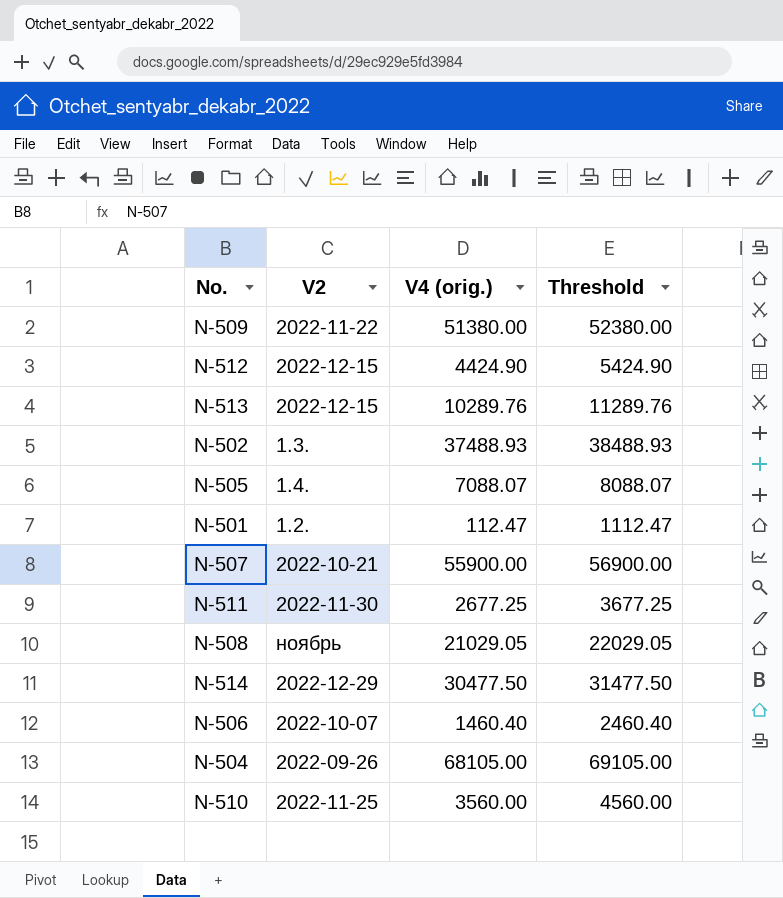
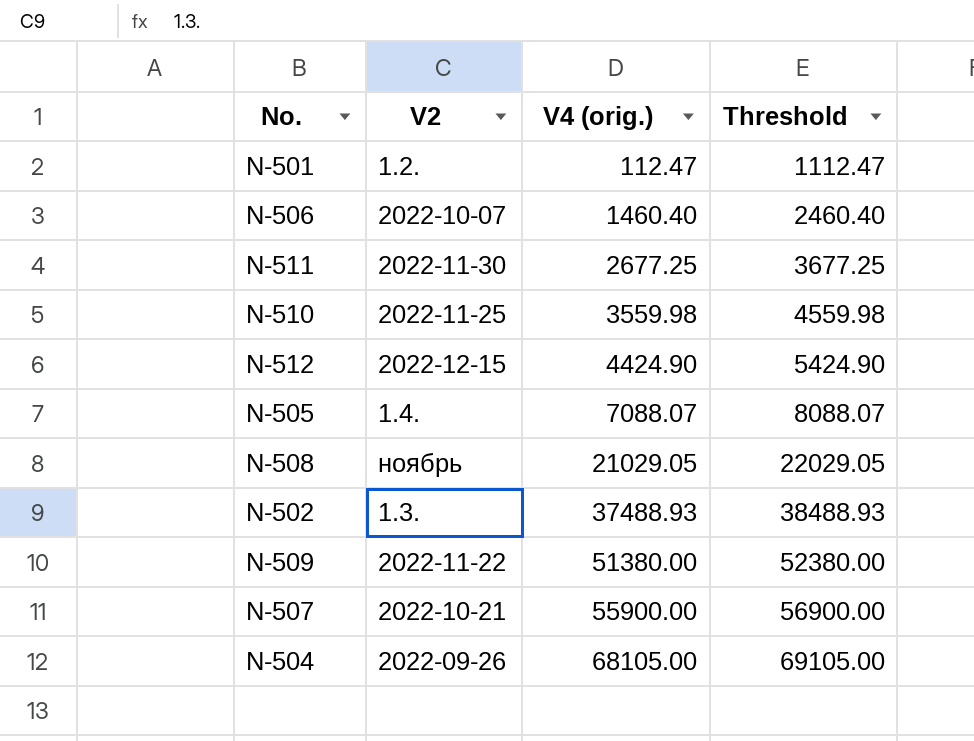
row order: none -> V4 (orig.) ascending
row N-513: 2022-12-15 | 10289.76 | 11289.76 -> none
row N-514: 2022-12-29 | 30477.50 | 31477.50 -> none
N-510 | V4 (orig.): 3560.00 -> 3559.98
N-510 | Threshold: 4560.00 -> 4559.98

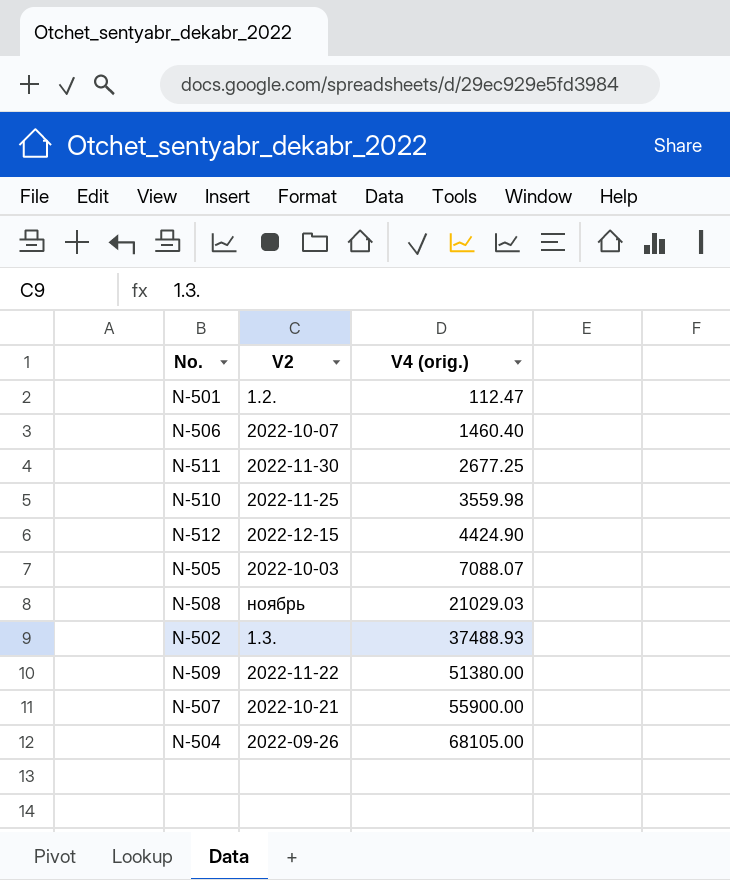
column Threshold | formula: [V4 (orig.)] + 1000 -> none
N-505 | V2: 1.4. -> 2022-10-03
N-508 | V4 (orig.): 21029.05 -> 21029.03

